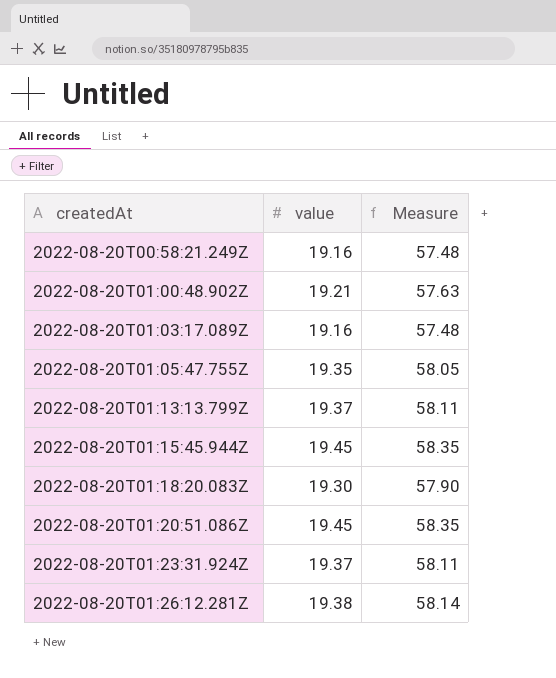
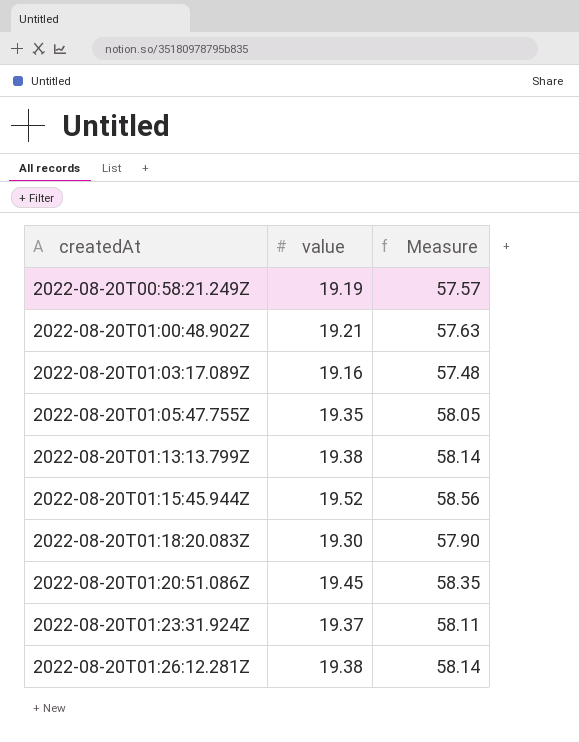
2022-08-20T00:58:21.249Z | value: 19.16 -> 19.19
2022-08-20T00:58:21.249Z | Measure: 57.48 -> 57.57
2022-08-20T01:13:13.799Z | value: 19.37 -> 19.38
2022-08-20T01:13:13.799Z | Measure: 58.11 -> 58.14
2022-08-20T01:15:45.944Z | value: 19.45 -> 19.52
2022-08-20T01:15:45.944Z | Measure: 58.35 -> 58.56

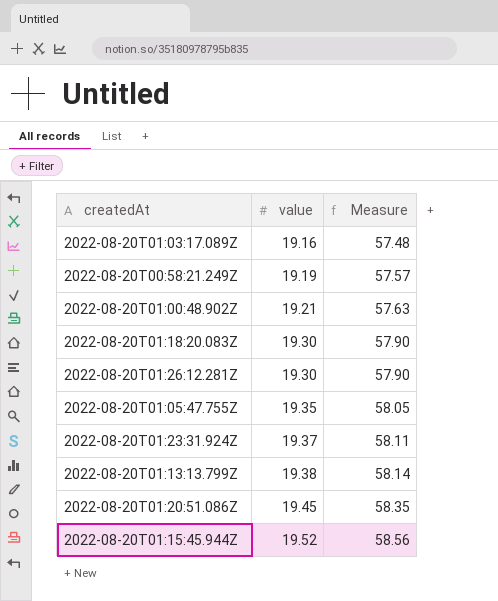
row order: createdAt ascending -> value ascending
2022-08-20T01:26:12.281Z | value: 19.38 -> 19.30
2022-08-20T01:26:12.281Z | Measure: 58.14 -> 57.90

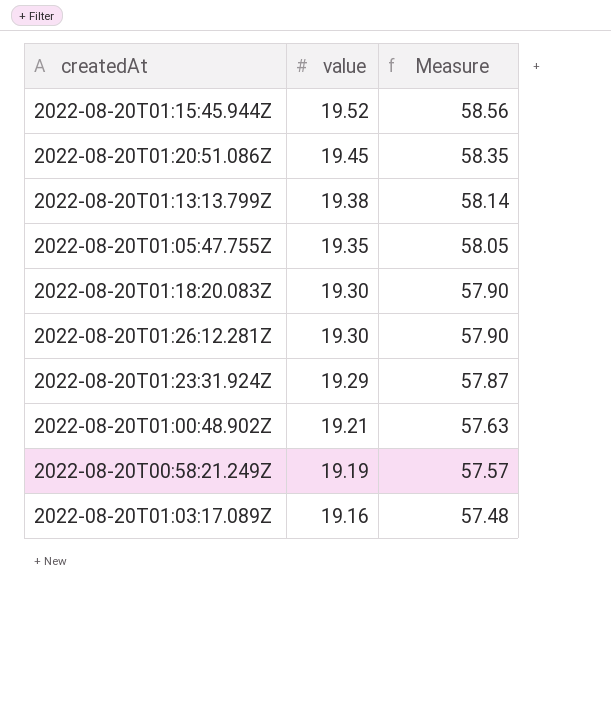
row order: value ascending -> value descending
2022-08-20T01:23:31.924Z | value: 19.37 -> 19.29
2022-08-20T01:23:31.924Z | Measure: 58.11 -> 57.87

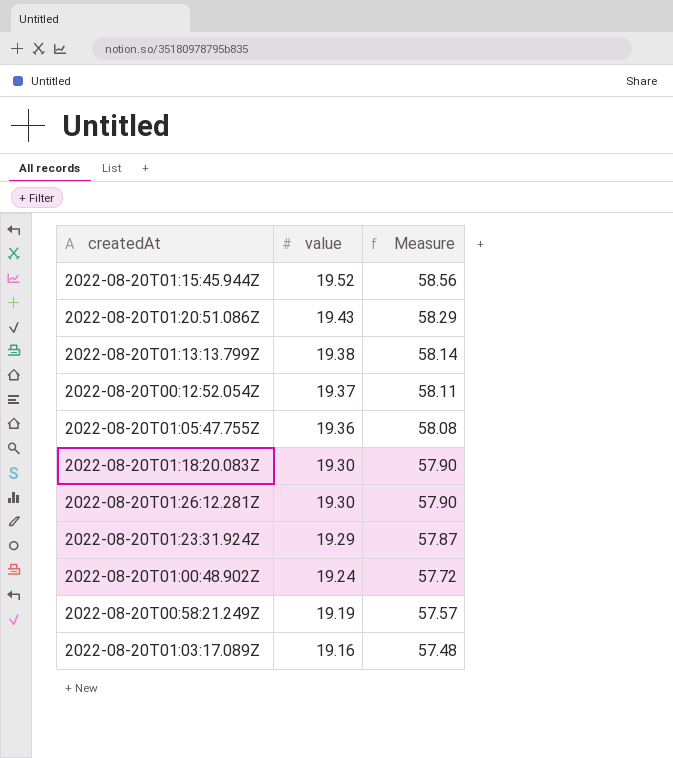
2022-08-20T01:20:51.086Z | value: 19.45 -> 19.43
2022-08-20T01:20:51.086Z | Measure: 58.35 -> 58.29
row 2022-08-20T00:12:52.054Z: none -> 19.37 | 58.11
2022-08-20T01:05:47.755Z | value: 19.35 -> 19.36
2022-08-20T01:05:47.755Z | Measure: 58.05 -> 58.08
2022-08-20T01:00:48.902Z | value: 19.21 -> 19.24
2022-08-20T01:00:48.902Z | Measure: 57.63 -> 57.72

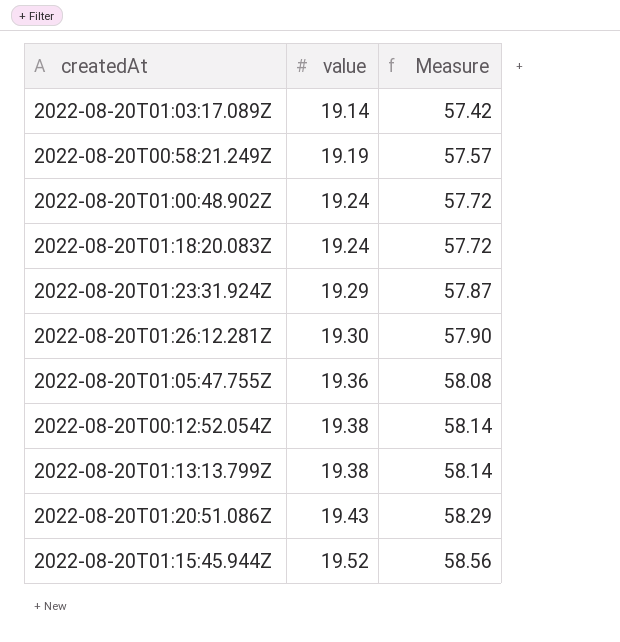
row order: value descending -> value ascending
2022-08-20T01:03:17.089Z | value: 19.16 -> 19.14
2022-08-20T01:03:17.089Z | Measure: 57.48 -> 57.42
2022-08-20T01:18:20.083Z | value: 19.30 -> 19.24
2022-08-20T01:18:20.083Z | Measure: 57.90 -> 57.72
2022-08-20T00:12:52.054Z | value: 19.37 -> 19.38
2022-08-20T00:12:52.054Z | Measure: 58.11 -> 58.14

